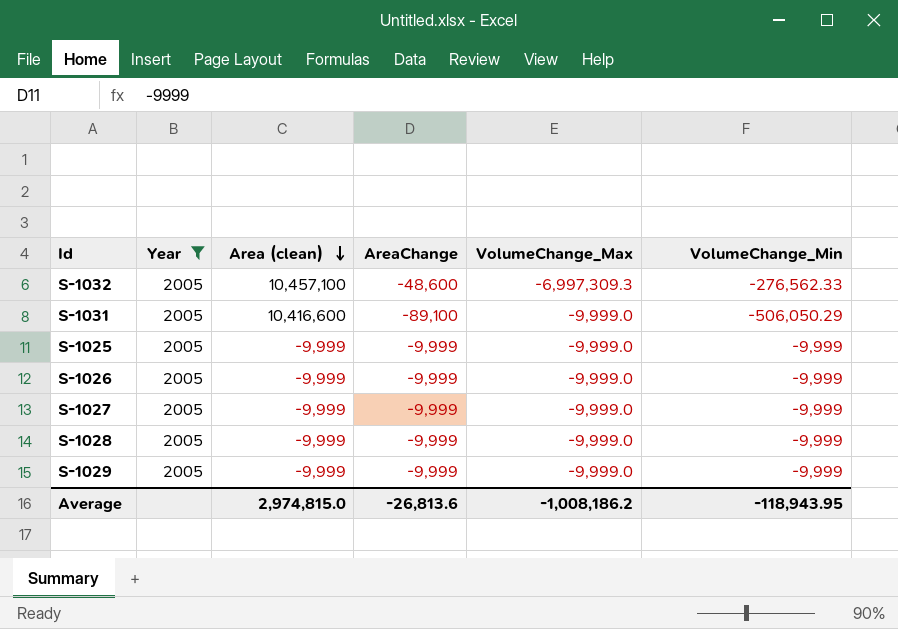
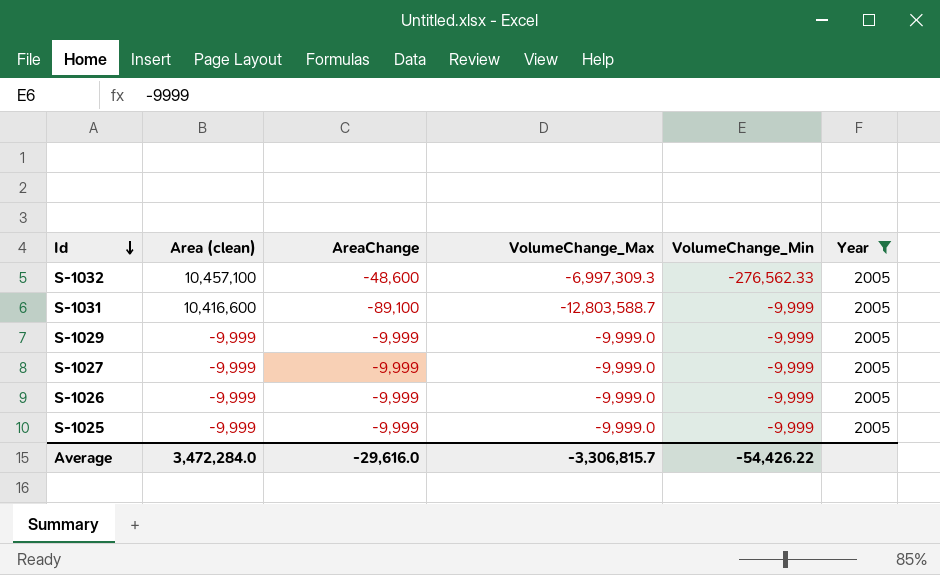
row order: Area (clean) descending -> Id descending
column Year | position: 2 -> 6
row S-1028: 2005 | -9,999 | -9,999 | -9,999.0 | -9,999 -> none
S-1031 | VolumeChange_Max: -9,999.0 -> -12,803,588.7
S-1031 | VolumeChange_Min: -506,050.29 -> -9,999
Average | Area (clean): 2,974,815.0 -> 3,472,284.0
Average | AreaChange: -26,813.6 -> -29,616.0
Average | VolumeChange_Max: -1,008,186.2 -> -3,306,815.7
Average | VolumeChange_Min: -118,943.95 -> -54,426.22

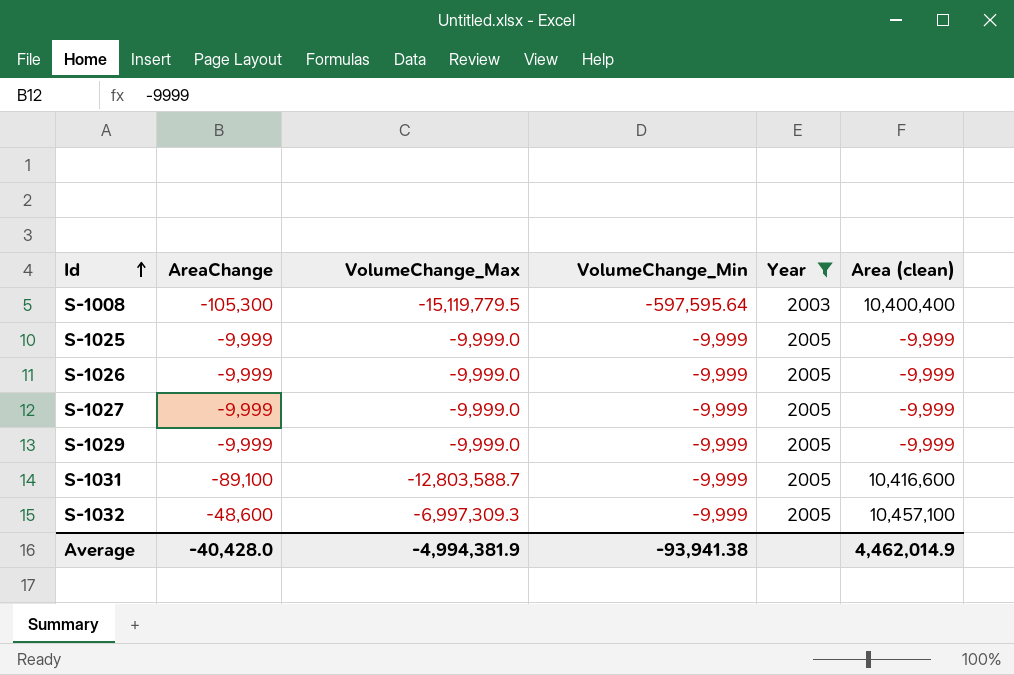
row order: Id descending -> Id ascending
column Area (clean) | position: 2 -> 6
row S-1008: none -> -105,300 | -15,119,779.5 | -597,595.64 | 2003 | 10,400,400
S-1032 | VolumeChange_Min: -276,562.33 -> -9,999
Average | AreaChange: -29,616.0 -> -40,428.0
Average | VolumeChange_Max: -3,306,815.7 -> -4,994,381.9
Average | VolumeChange_Min: -54,426.22 -> -93,941.38
Average | Area (clean): 3,472,284.0 -> 4,462,014.9

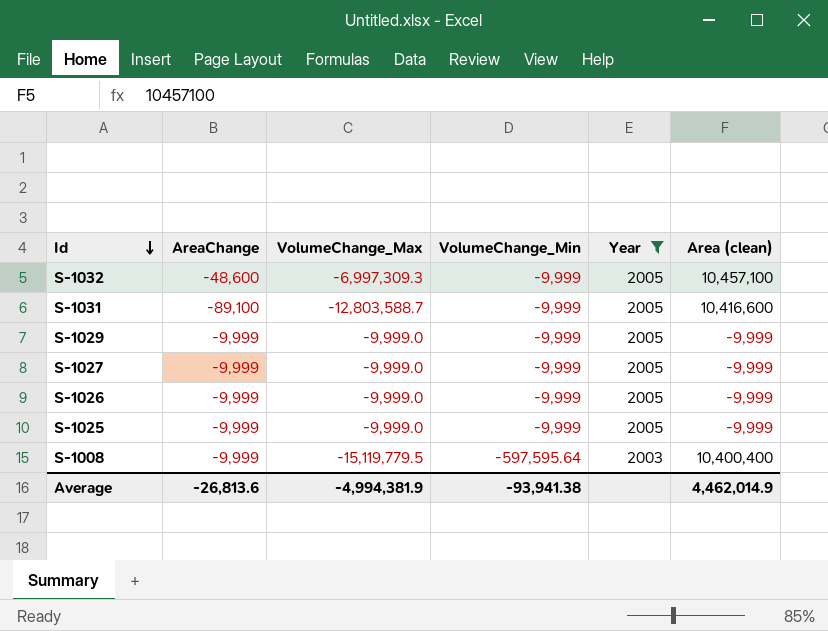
row order: Id ascending -> Id descending
S-1008 | AreaChange: -105,300 -> -9,999
Average | AreaChange: -40,428.0 -> -26,813.6

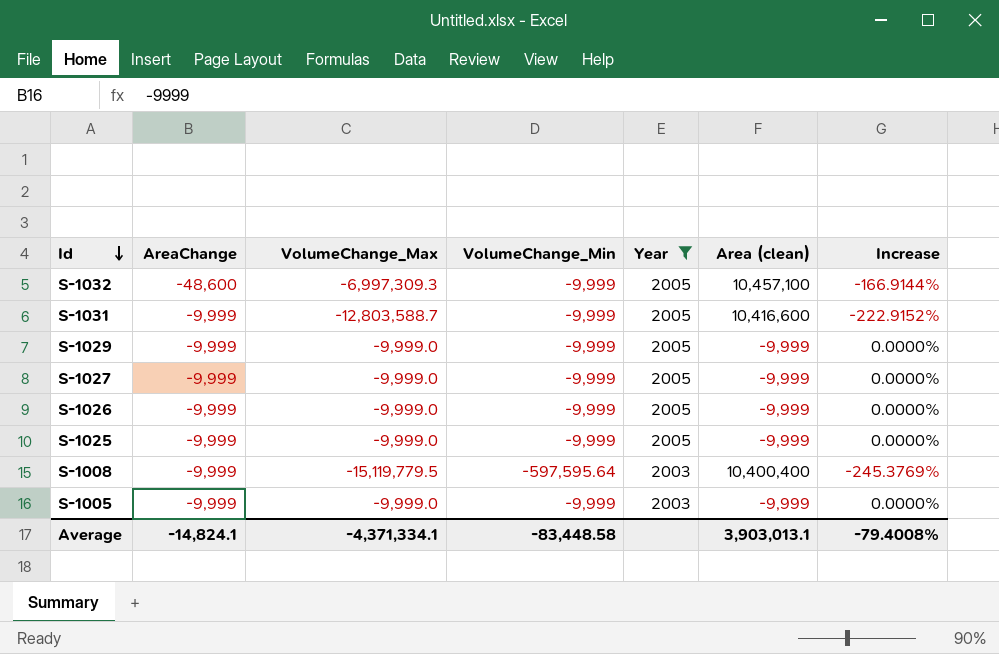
column Increase | formula: none -> ([VolumeChange_Max] - [Area (clean)]) / [Area (clean)]
S-1031 | AreaChange: -89,100 -> -9,999
row S-1005: none -> -9,999 | -9,999.0 | -9,999 | 2003 | -9,999 | 0.0000%
Average | AreaChange: -26,813.6 -> -14,824.1
Average | VolumeChange_Max: -4,994,381.9 -> -4,371,334.1
Average | VolumeChange_Min: -93,941.38 -> -83,448.58
Average | Area (clean): 4,462,014.9 -> 3,903,013.1

